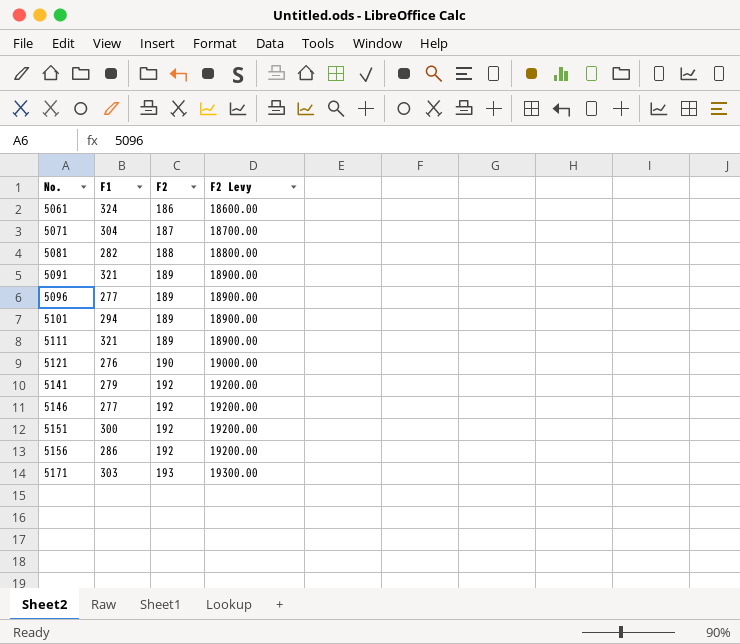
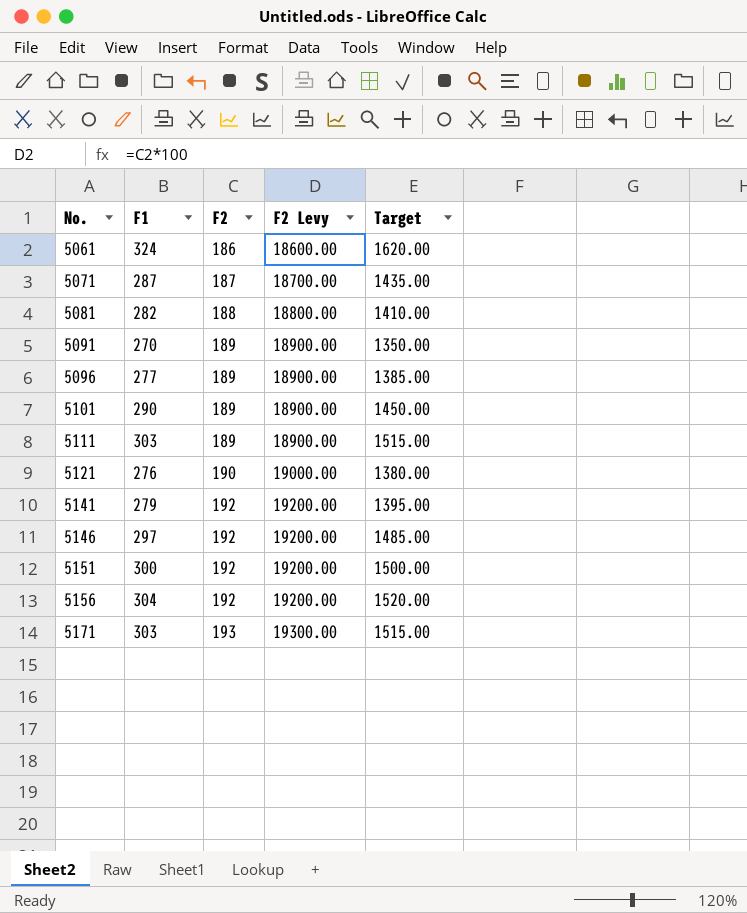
column Target | formula: none -> [F1] * 5
5071 | F1: 304 -> 287
5091 | F1: 321 -> 270
5101 | F1: 294 -> 290
5111 | F1: 321 -> 303
5146 | F1: 277 -> 297
5156 | F1: 286 -> 304

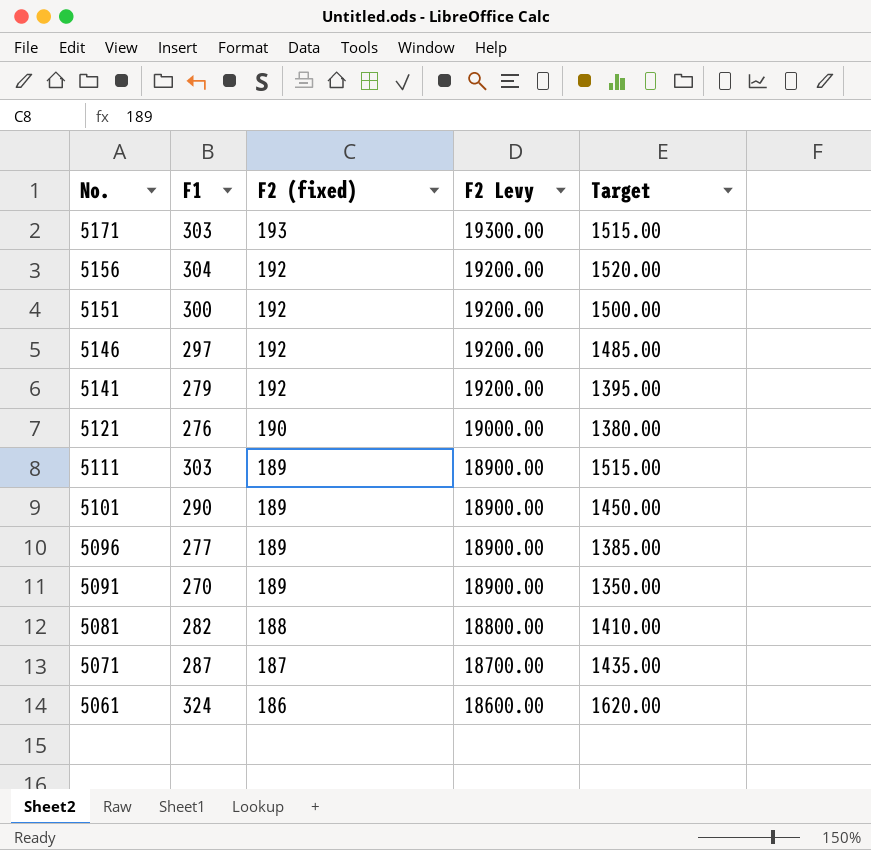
row order: No. ascending -> No. descending
column name: F2 -> F2 (fixed)

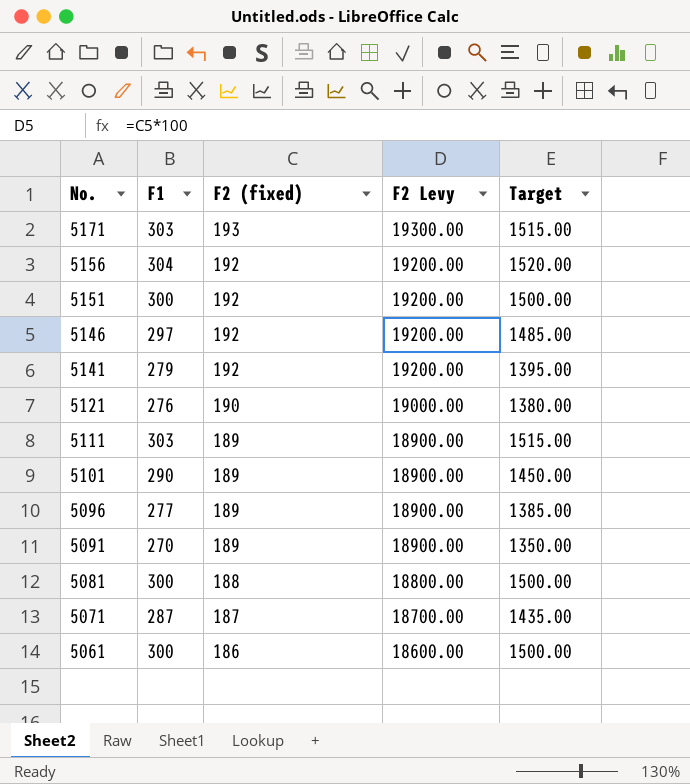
5081 | F1: 282 -> 300
5081 | Target: 1410.00 -> 1500.00
5061 | F1: 324 -> 300
5061 | Target: 1620.00 -> 1500.00

